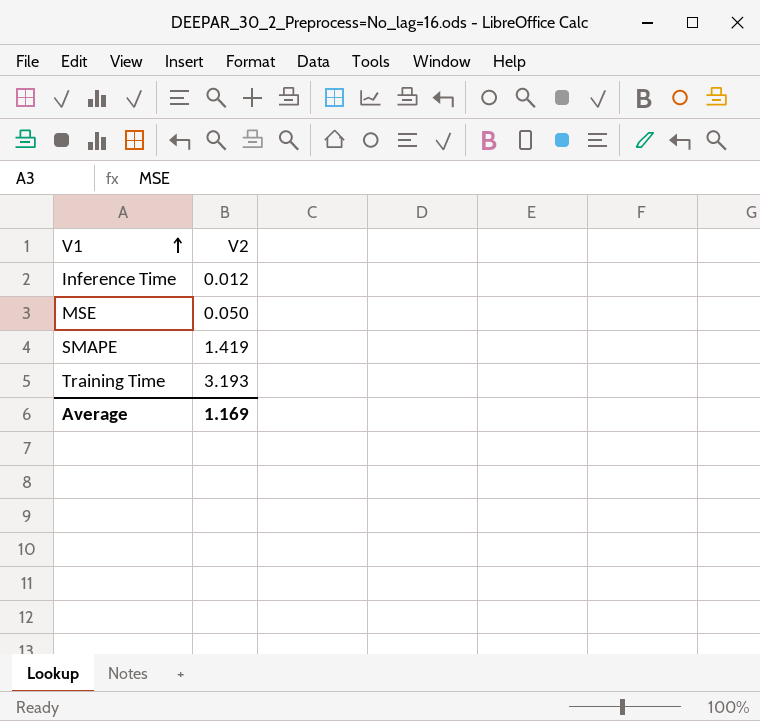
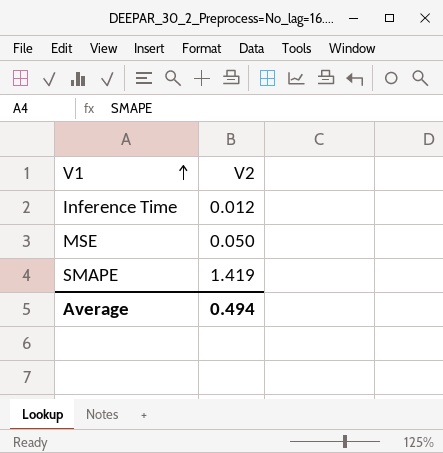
row Training Time: 3.193 -> none
Average | V2: 1.169 -> 0.494

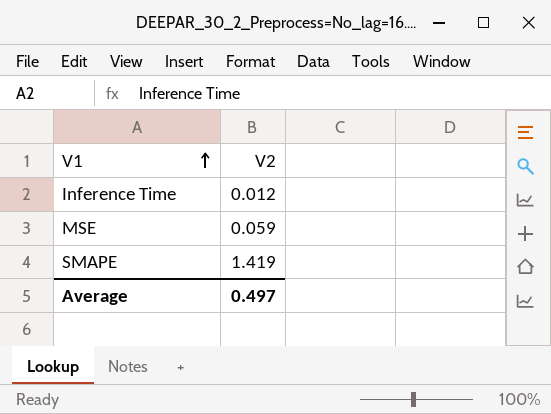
MSE | V2: 0.050 -> 0.059
Average | V2: 0.494 -> 0.497

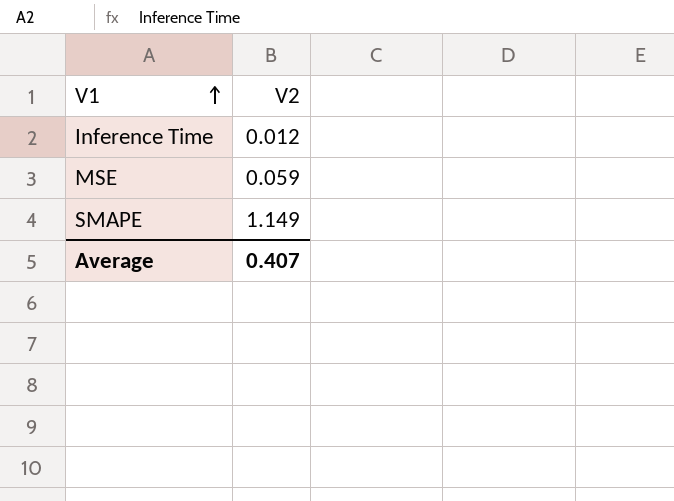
SMAPE | V2: 1.419 -> 1.149
Average | V2: 0.497 -> 0.407

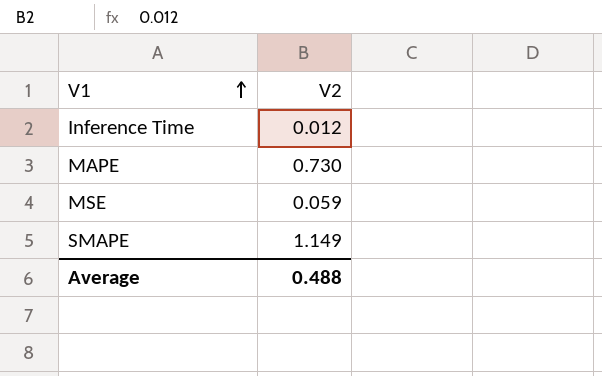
row MAPE: none -> 0.730
Average | V2: 0.407 -> 0.488

